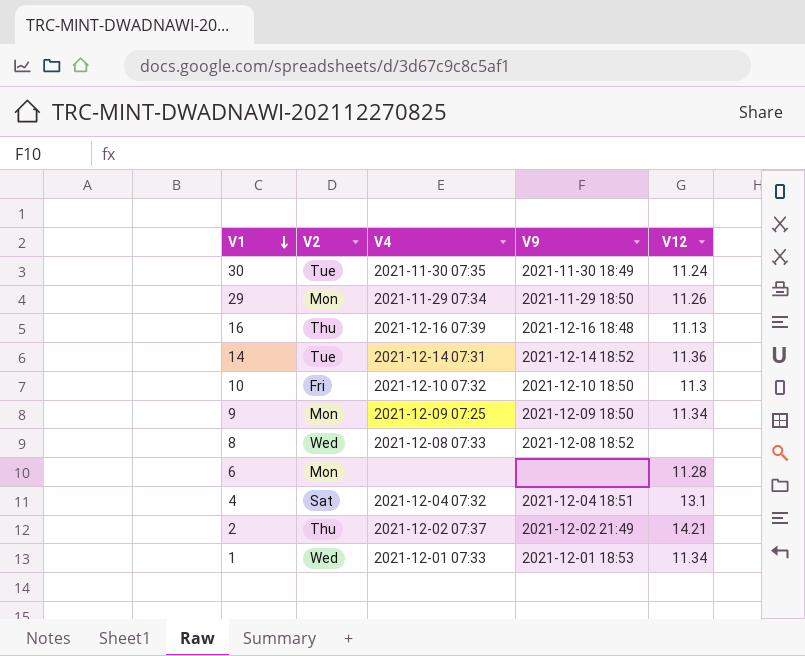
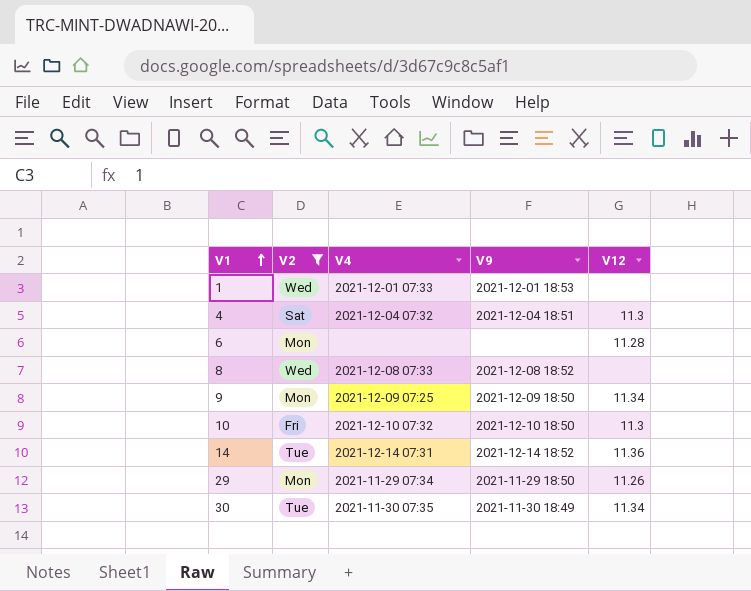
filter: none -> V2 != Thu
row order: V1 descending -> V1 ascending
1 | V12: 11.34 -> none
4 | V12: 13.1 -> 11.3
30 | V12: 11.24 -> 11.34

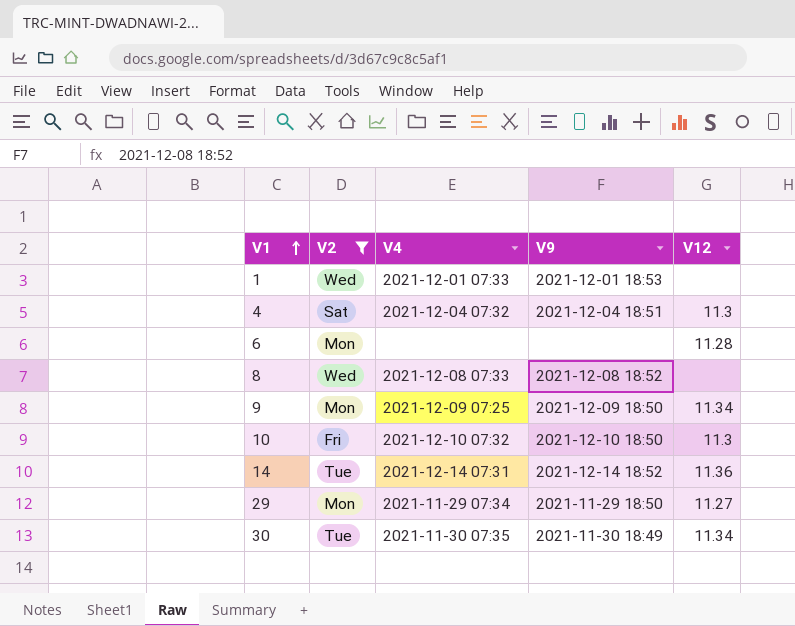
29 | V12: 11.26 -> 11.27

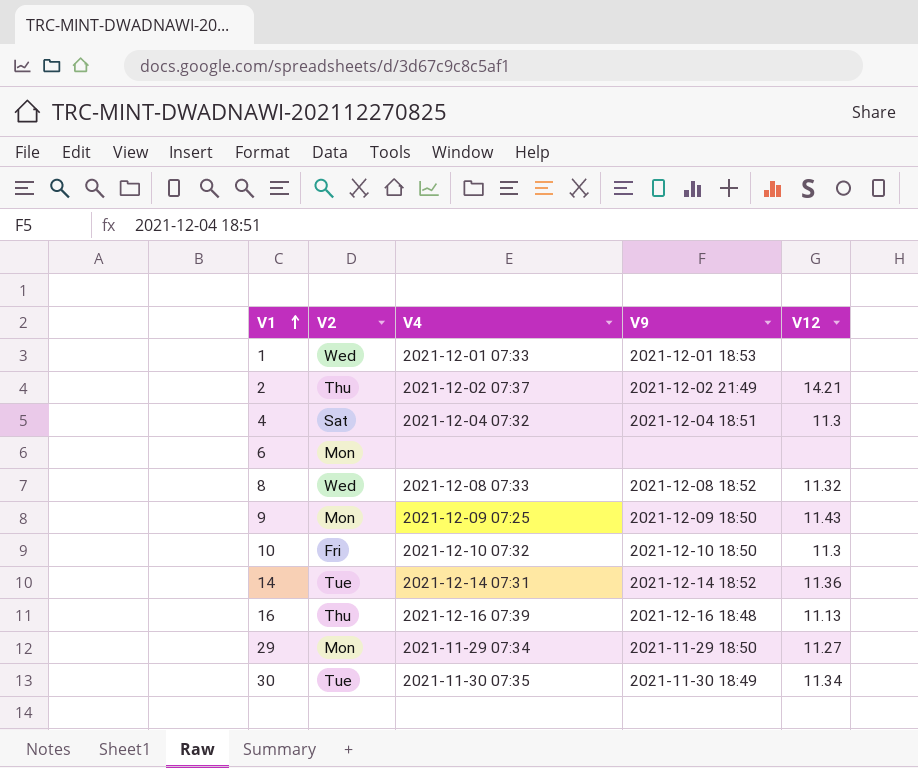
filter: V2 != Thu -> none
6 | V12: 11.28 -> none
8 | V12: none -> 11.32
9 | V12: 11.34 -> 11.43

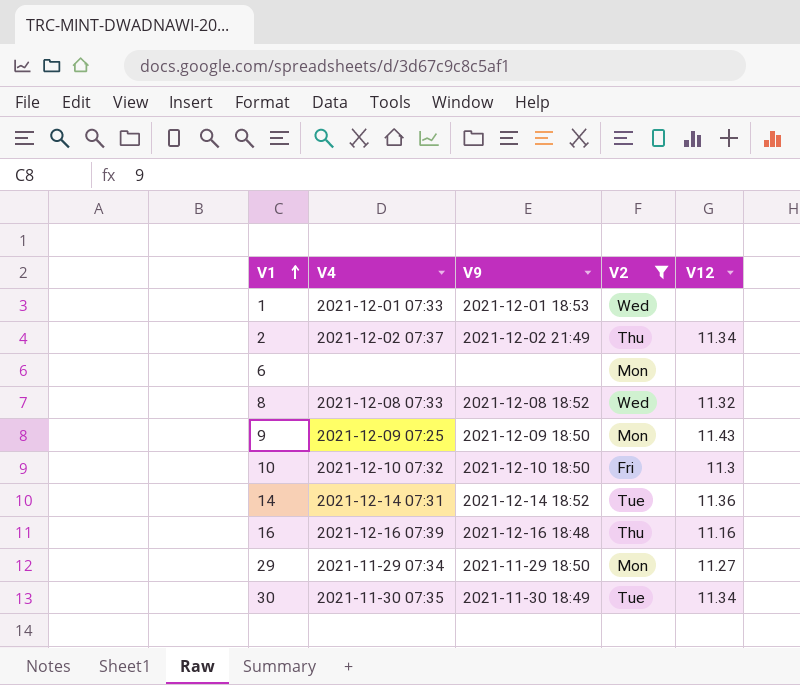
filter: none -> V2 != Sat
column V2 | position: 2 -> 4
2 | V12: 14.21 -> 11.34
16 | V12: 11.13 -> 11.16

